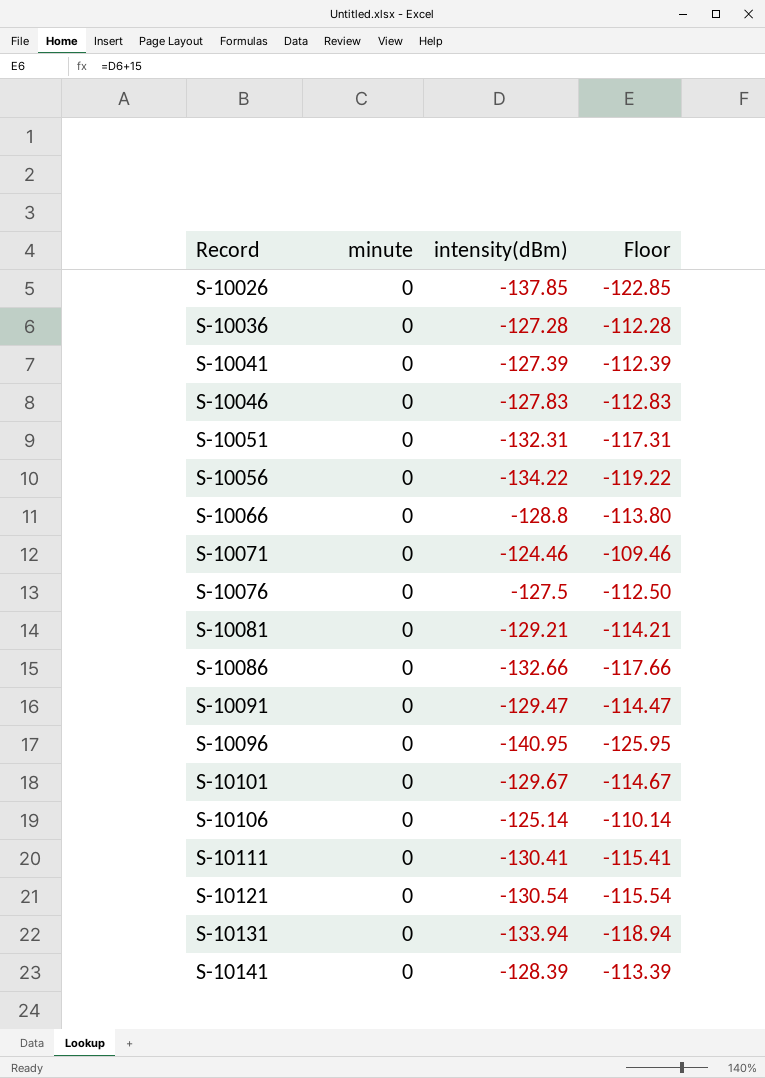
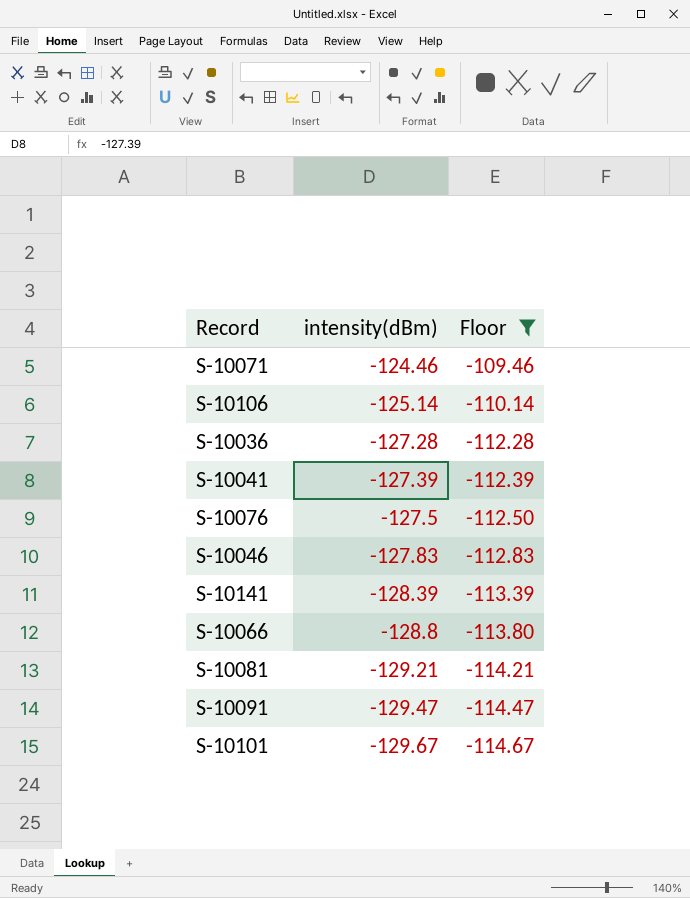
filter: none -> Floor >= -114.67
row order: Record ascending -> intensity(dBm) descending
column minute | position: 2 -> none

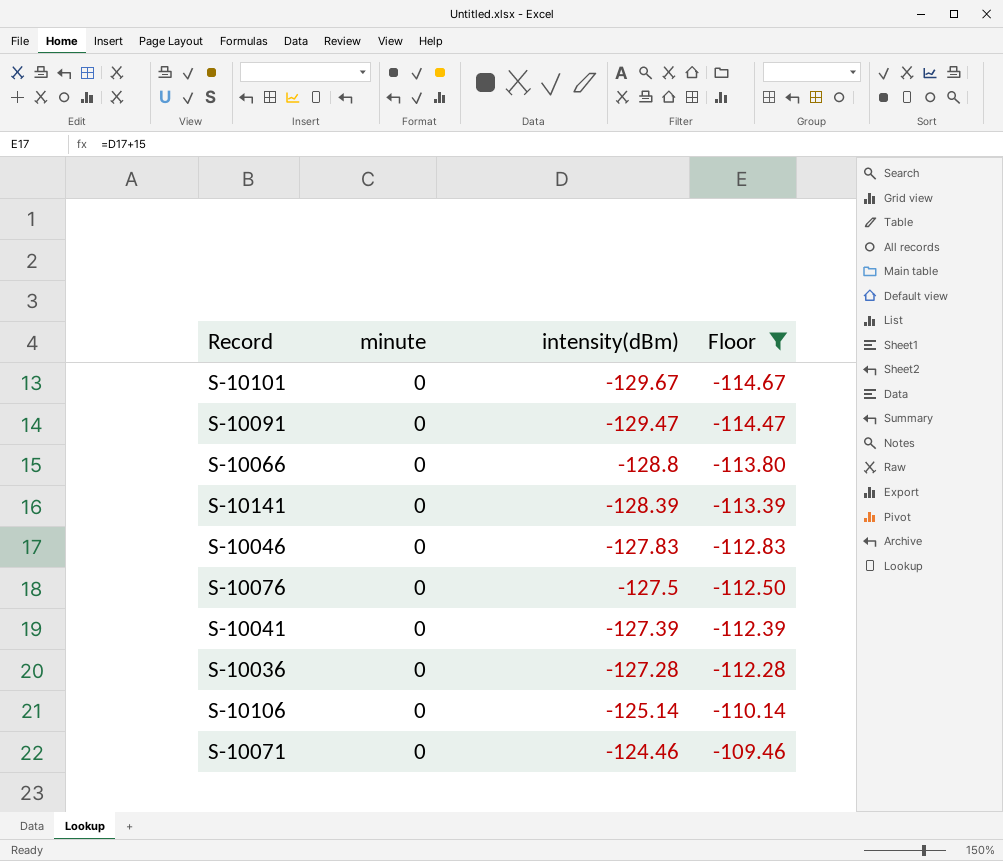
row order: intensity(dBm) descending -> intensity(dBm) ascending
column minute | position: none -> 2
row S-10081: -129.21 | -114.21 -> none

